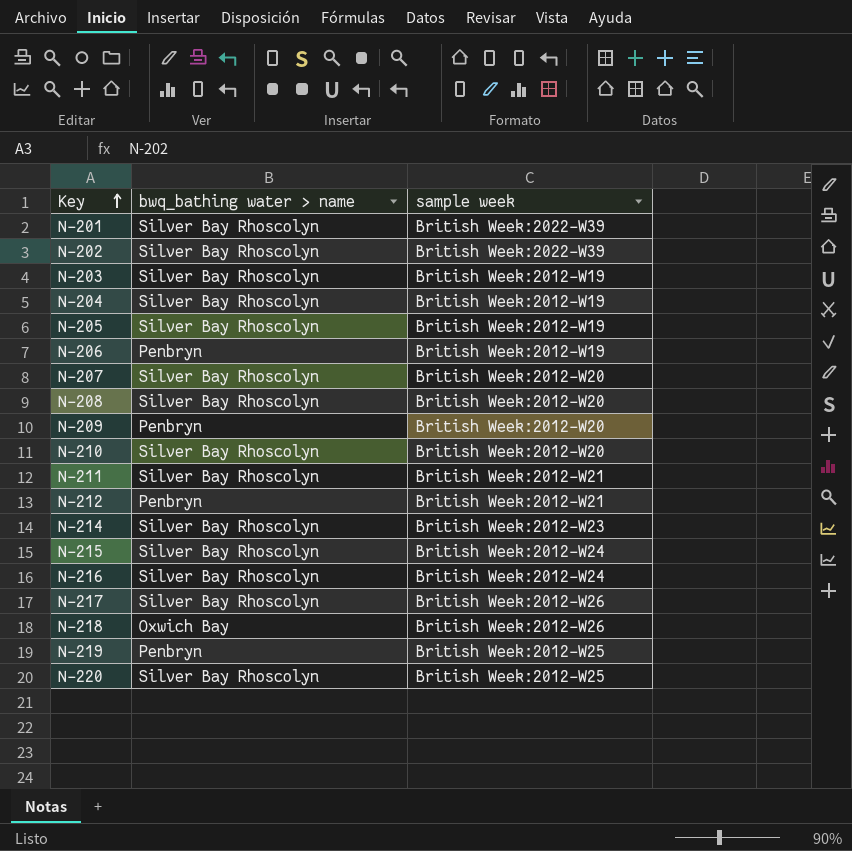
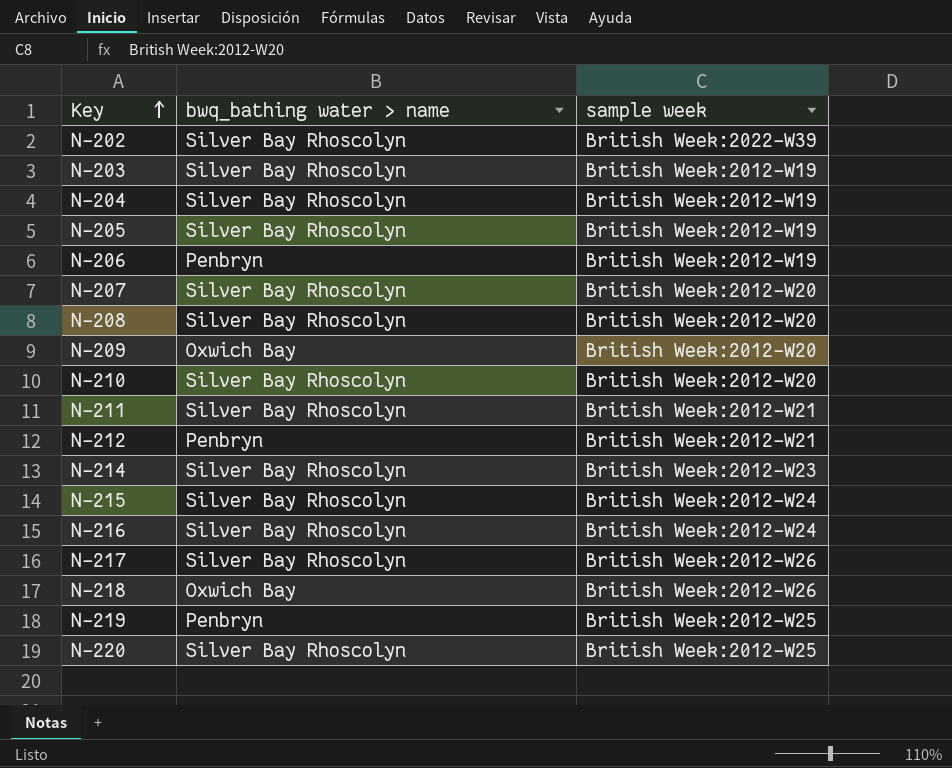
row N-201: Silver Bay Rhoscolyn | British Week:2022-W39 -> none
N-209 | bwq_bathing water > name: Penbryn -> Oxwich Bay

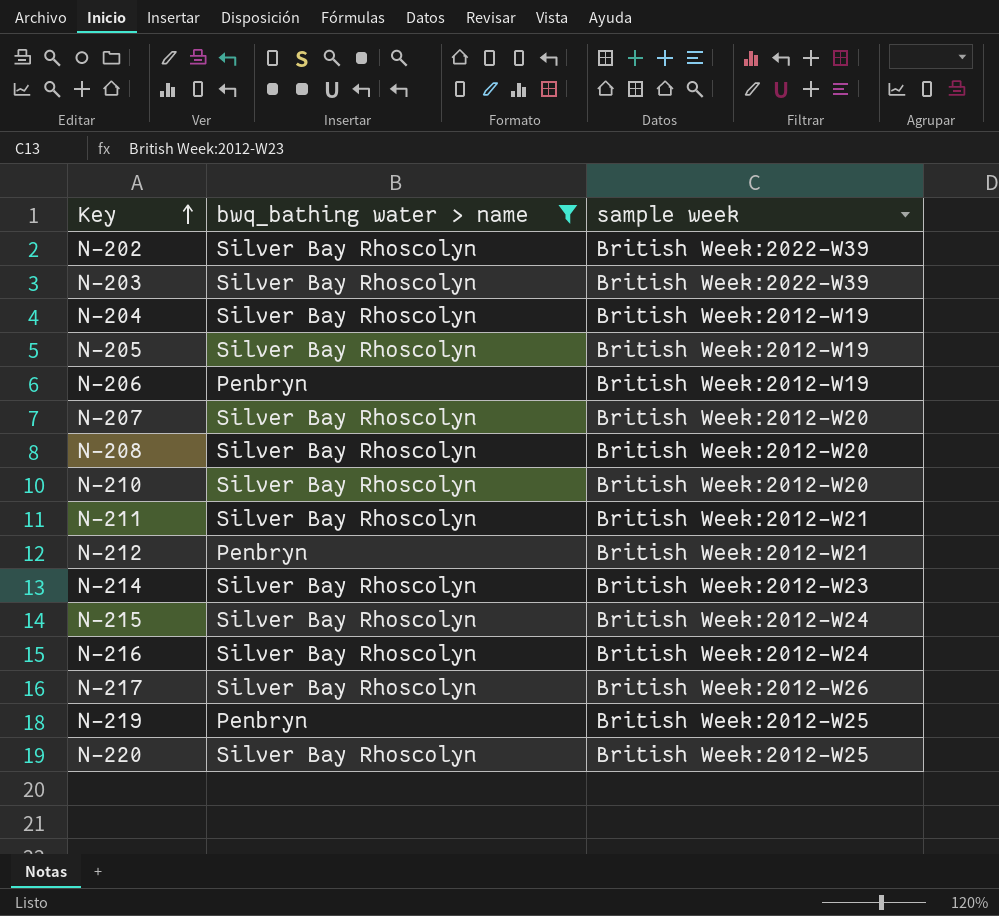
filter: none -> bwq_bathing water > name != Oxwich Bay
N-203 | sample week: British Week:2012-W19 -> British Week:2022-W39

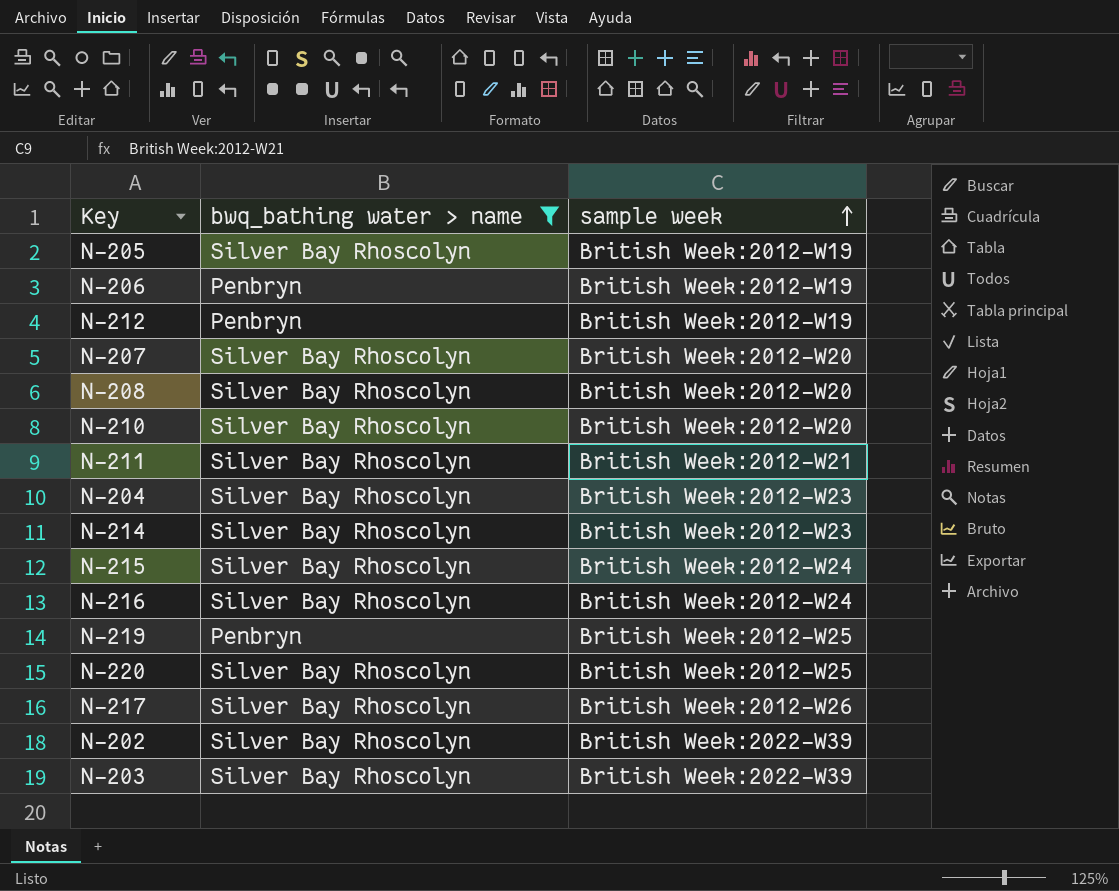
row order: Key ascending -> sample week ascending
N-212 | sample week: British Week:2012-W21 -> British Week:2012-W19
N-204 | sample week: British Week:2012-W19 -> British Week:2012-W23

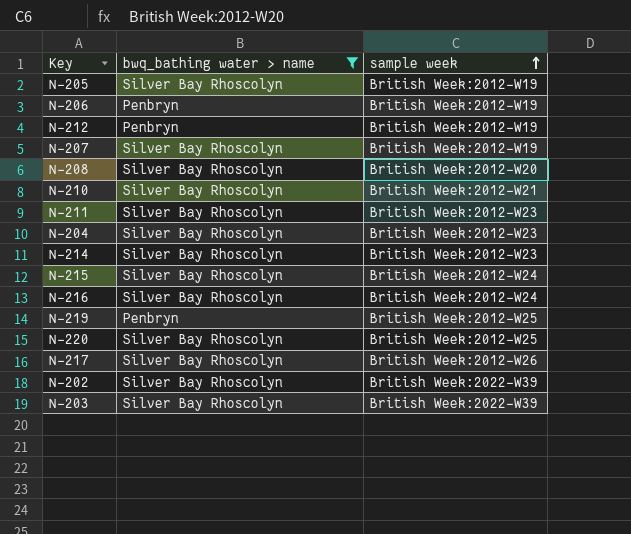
N-207 | sample week: British Week:2012-W20 -> British Week:2012-W19
N-210 | sample week: British Week:2012-W20 -> British Week:2012-W21
N-211 | sample week: British Week:2012-W21 -> British Week:2012-W23

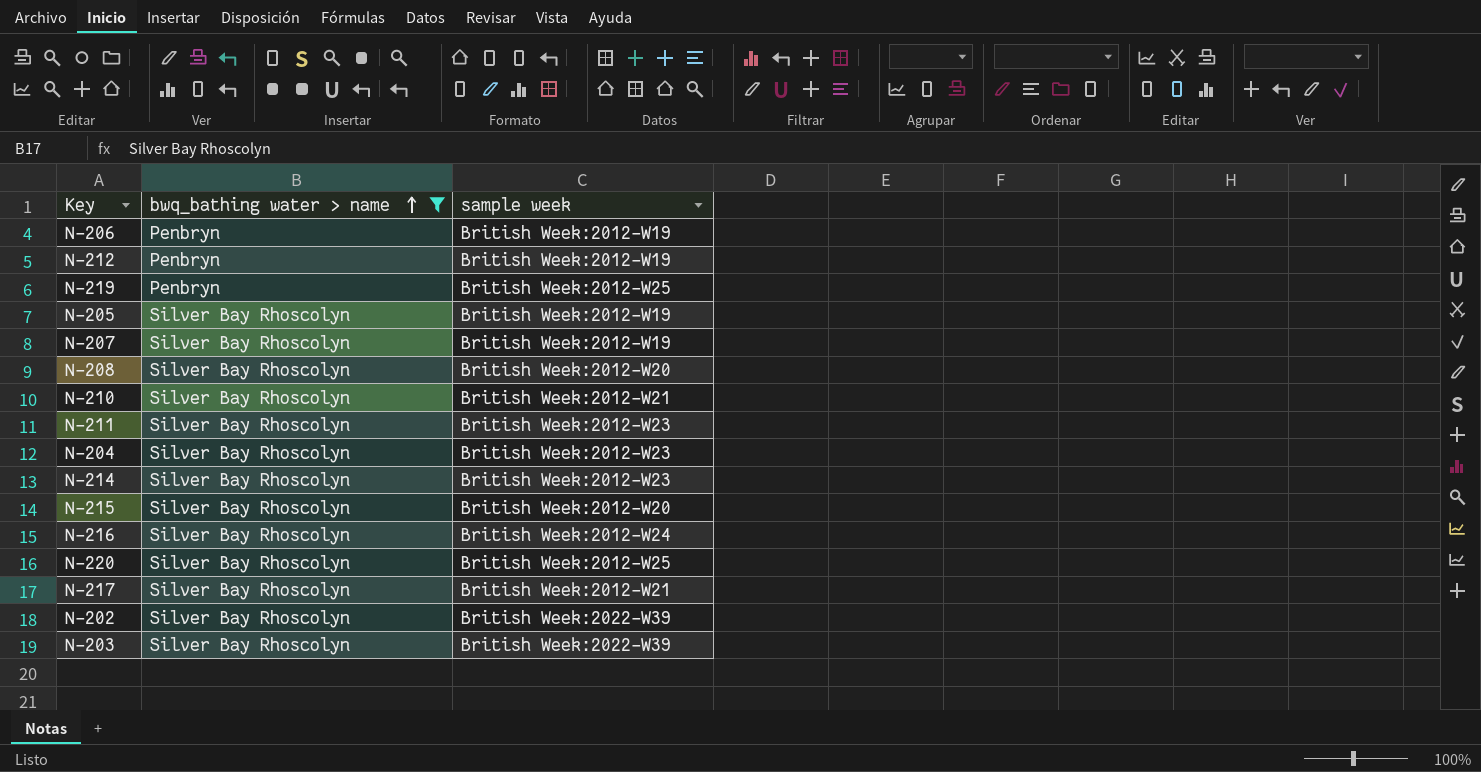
row order: sample week ascending -> bwq_bathing water > name ascending
N-215 | sample week: British Week:2012-W24 -> British Week:2012-W20
N-217 | sample week: British Week:2012-W26 -> British Week:2012-W21

